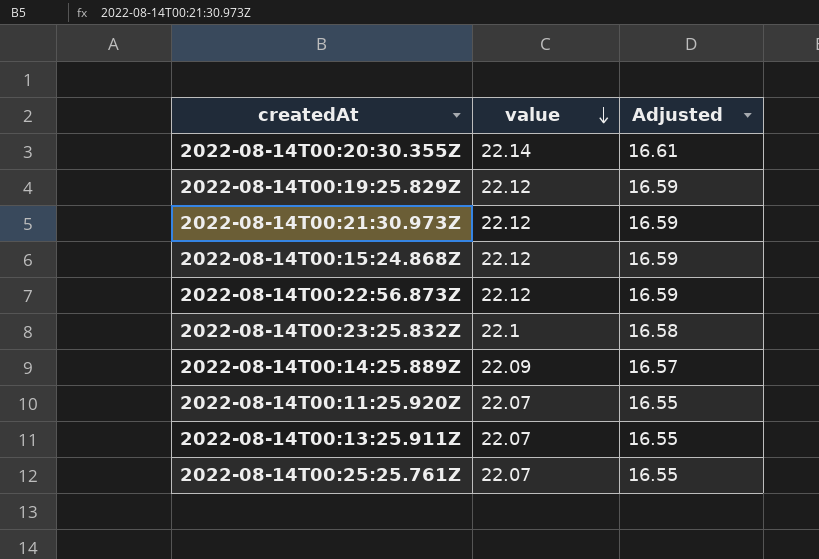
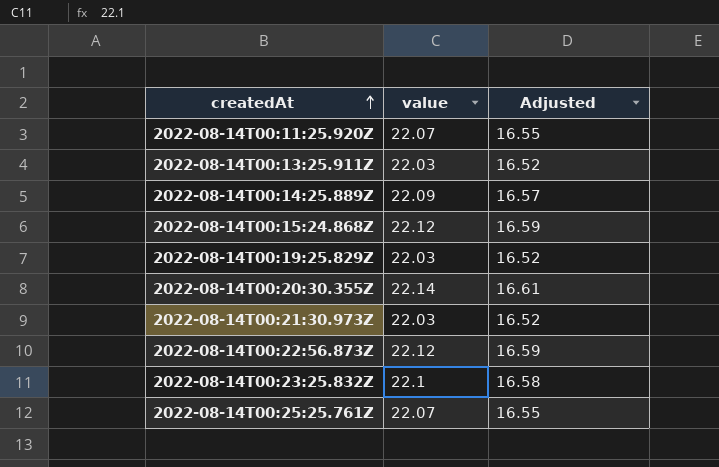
row order: value descending -> createdAt ascending
2022-08-14T00:13:25.911Z | value: 22.07 -> 22.03
2022-08-14T00:13:25.911Z | Adjusted: 16.55 -> 16.52
2022-08-14T00:19:25.829Z | value: 22.12 -> 22.03
2022-08-14T00:19:25.829Z | Adjusted: 16.59 -> 16.52
2022-08-14T00:21:30.973Z | value: 22.12 -> 22.03
2022-08-14T00:21:30.973Z | Adjusted: 16.59 -> 16.52

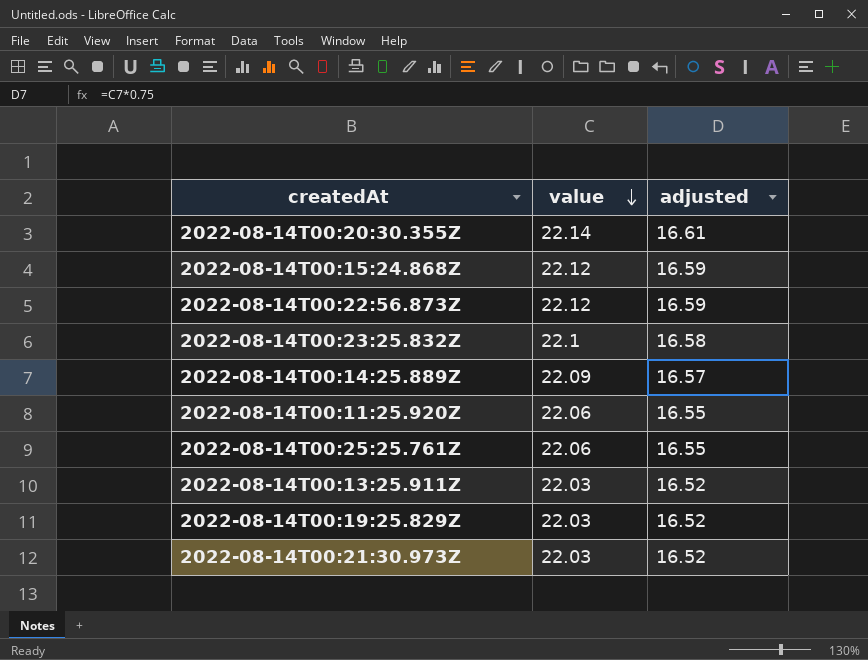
row order: createdAt ascending -> value descending
column name: Adjusted -> adjusted
2022-08-14T00:11:25.920Z | value: 22.07 -> 22.06
2022-08-14T00:25:25.761Z | value: 22.07 -> 22.06

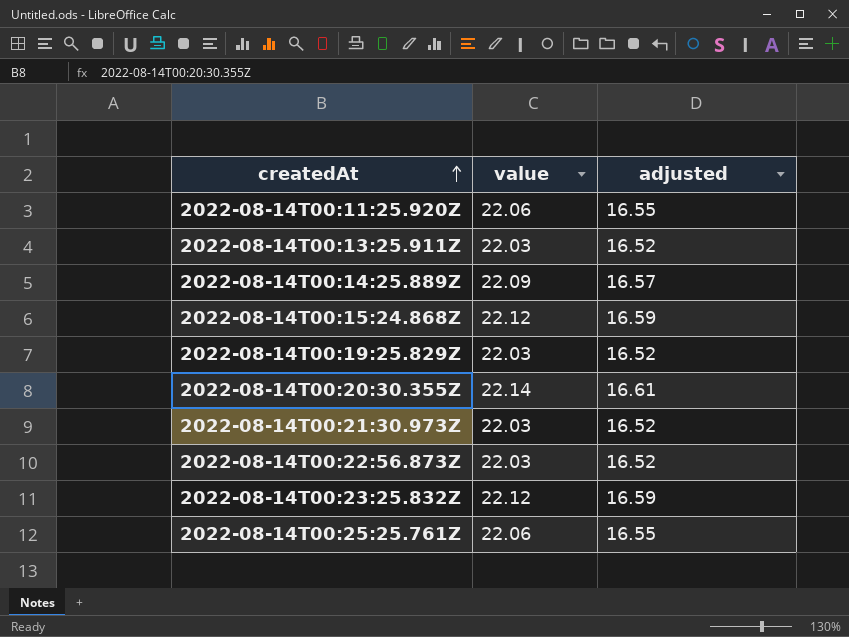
row order: value descending -> createdAt ascending
2022-08-14T00:22:56.873Z | value: 22.12 -> 22.03
2022-08-14T00:22:56.873Z | adjusted: 16.59 -> 16.52
2022-08-14T00:23:25.832Z | value: 22.1 -> 22.12
2022-08-14T00:23:25.832Z | adjusted: 16.58 -> 16.59

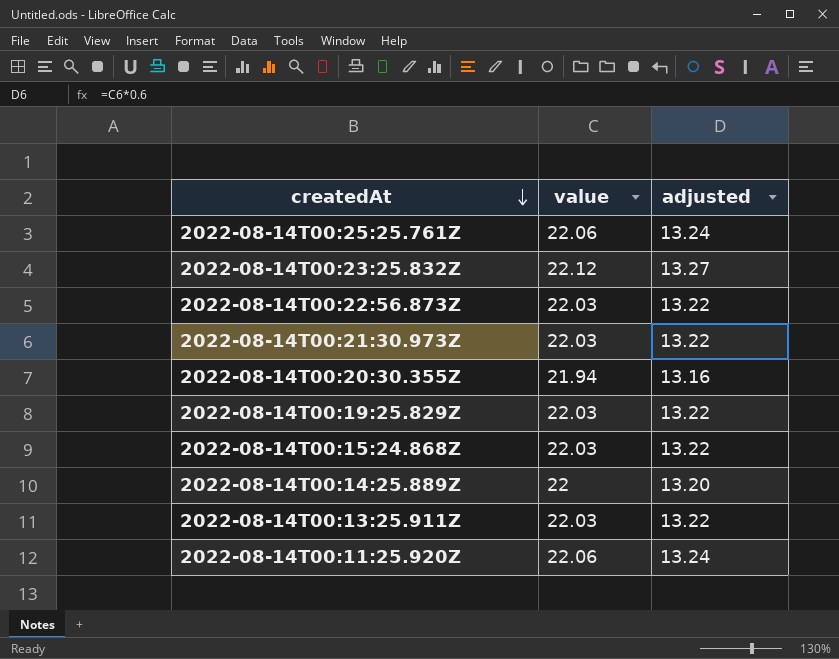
row order: createdAt ascending -> createdAt descending
column adjusted | formula: [value] * 0.75 -> [value] * 0.6
2022-08-14T00:20:30.355Z | value: 22.14 -> 21.94
2022-08-14T00:15:24.868Z | value: 22.12 -> 22.03
2022-08-14T00:14:25.889Z | value: 22.09 -> 22

